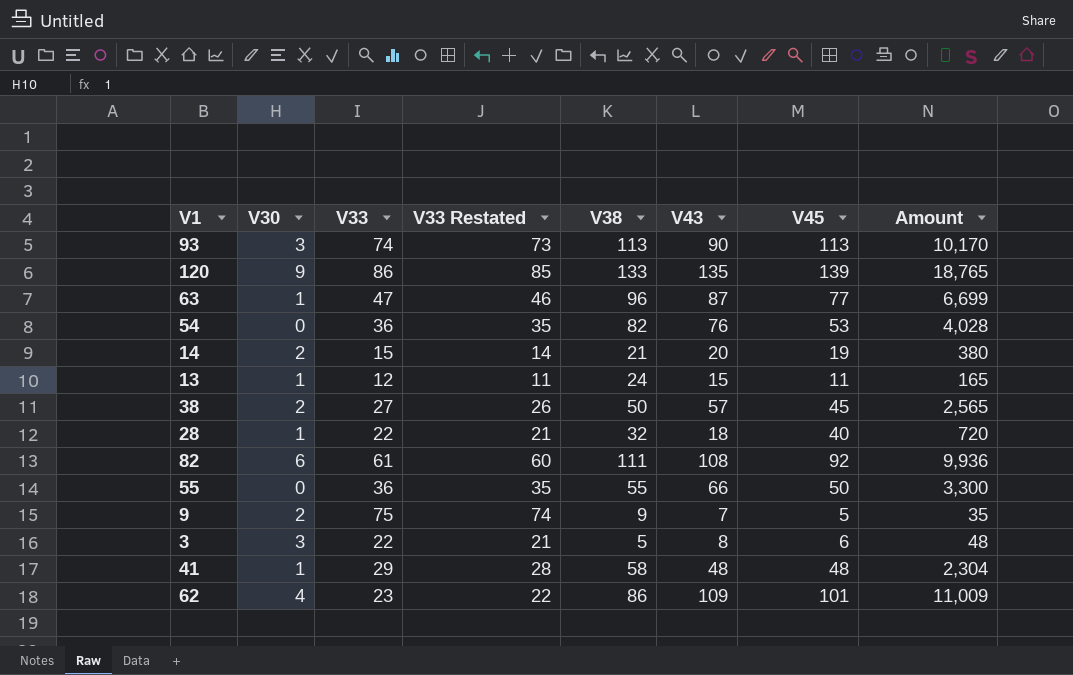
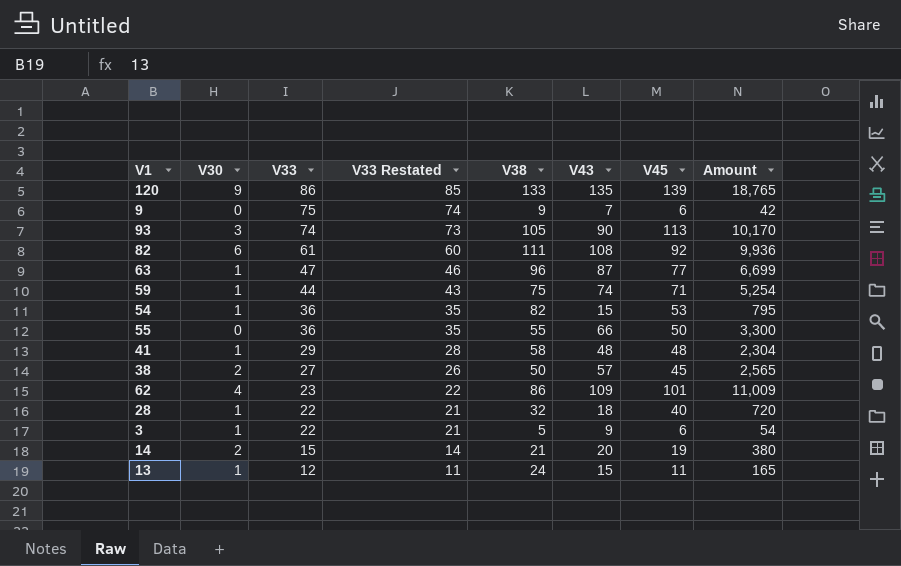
row order: none -> V33 descending
9 | V30: 2 -> 0
9 | V45: 5 -> 6
9 | Amount: 35 -> 42
93 | V38: 113 -> 105
row 59: none -> 1 | 44 | 43 | 75 | 74 | 71 | 5,254
54 | V30: 0 -> 1
54 | V43: 76 -> 15
54 | Amount: 4,028 -> 795
3 | V30: 3 -> 1
3 | V43: 8 -> 9
3 | Amount: 48 -> 54

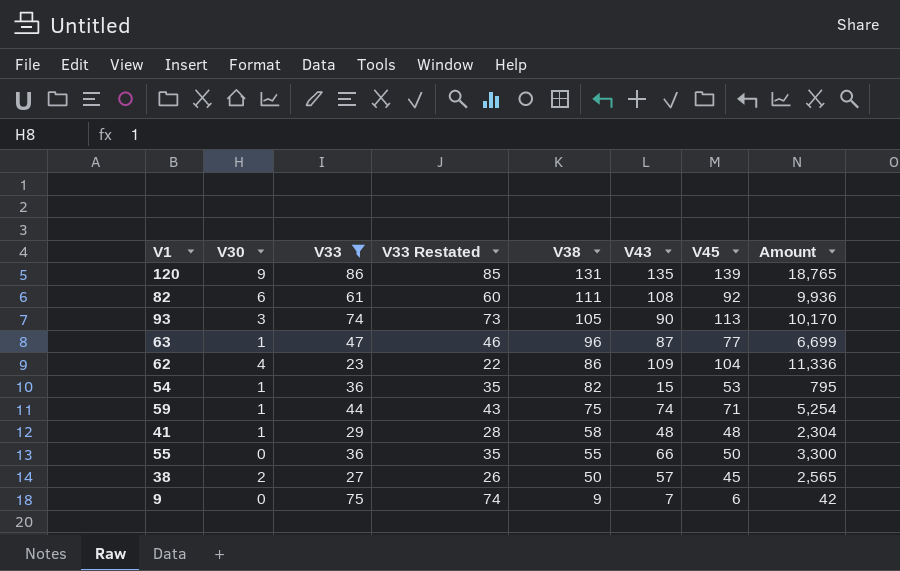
filter: none -> V33 >= 23
row order: V33 descending -> V38 descending
120 | V38: 133 -> 131
62 | V45: 101 -> 104
62 | Amount: 11,009 -> 11,336

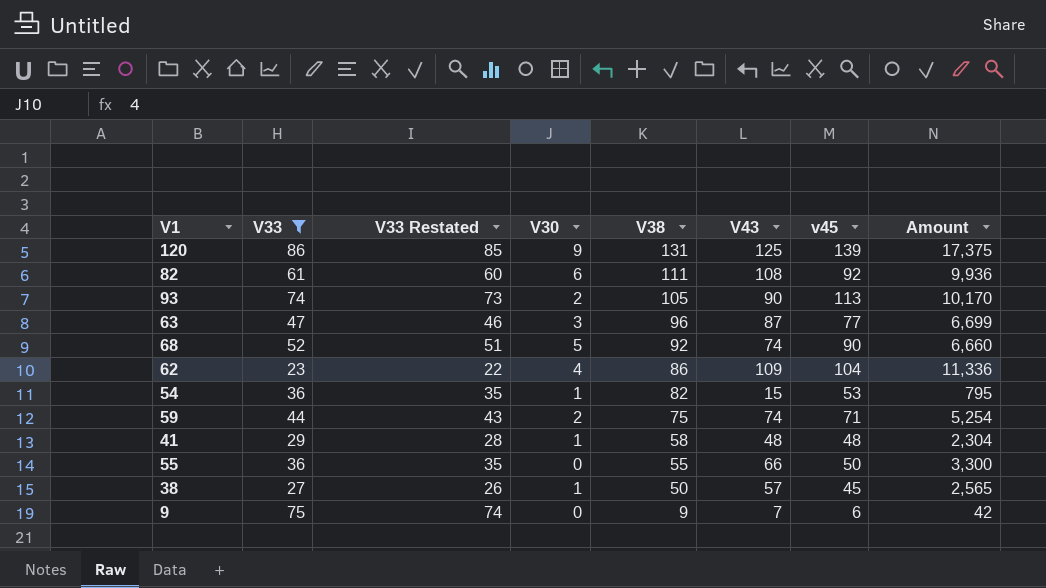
column V30 | position: 2 -> 4
column name: V45 -> v45
120 | V43: 135 -> 125
120 | Amount: 18,765 -> 17,375
93 | V30: 3 -> 2
63 | V30: 1 -> 3
row 68: none -> 52 | 51 | 5 | 92 | 74 | 90 | 6,660
59 | V30: 1 -> 2
38 | V30: 2 -> 1

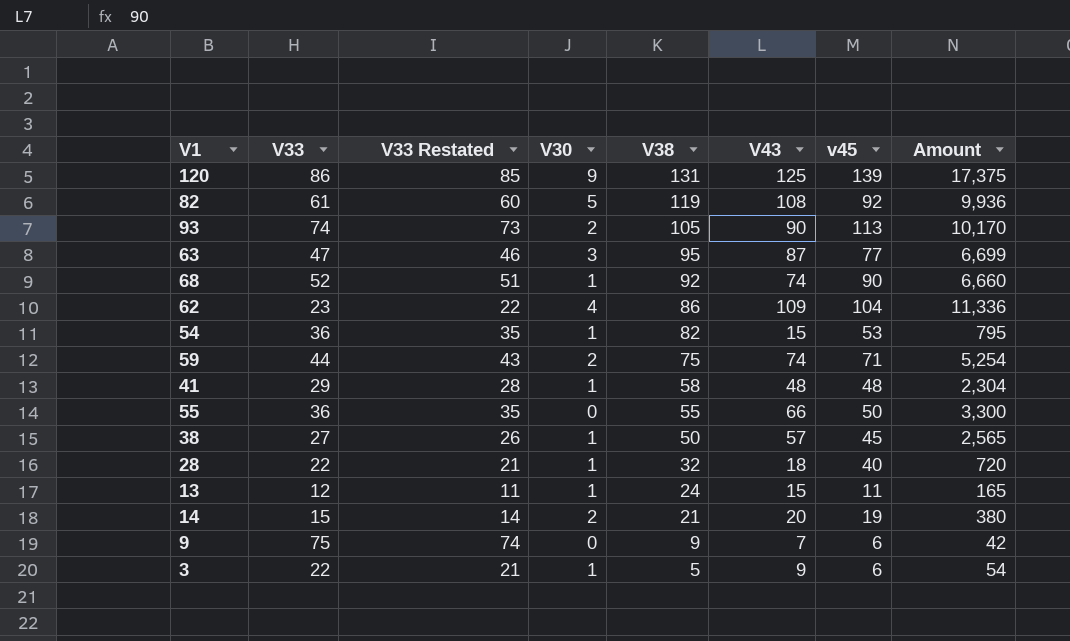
filter: V33 >= 23 -> none
82 | V30: 6 -> 5
82 | V38: 111 -> 119
63 | V38: 96 -> 95
68 | V30: 5 -> 1

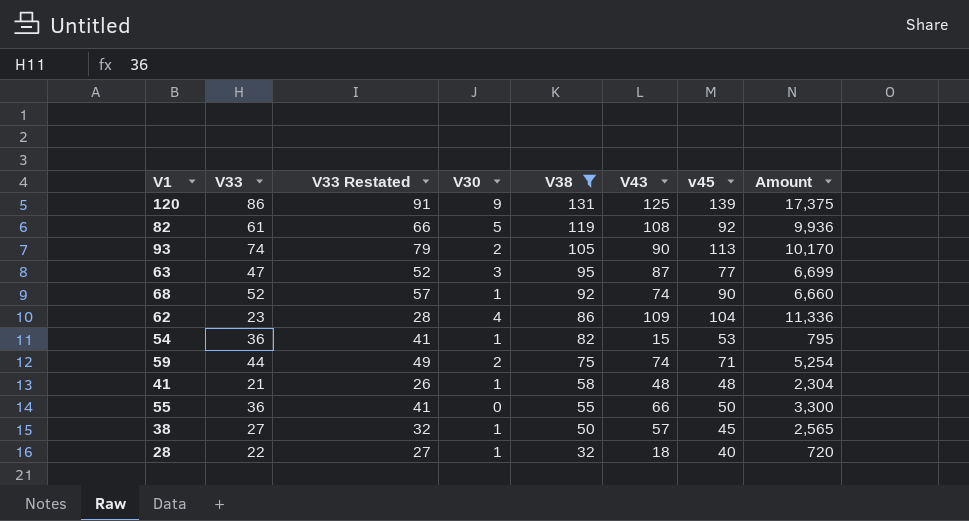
filter: none -> V38 >= 32
column V33 Restated | formula: [V33] - 1 -> [V33] + 5
41 | V33: 29 -> 21

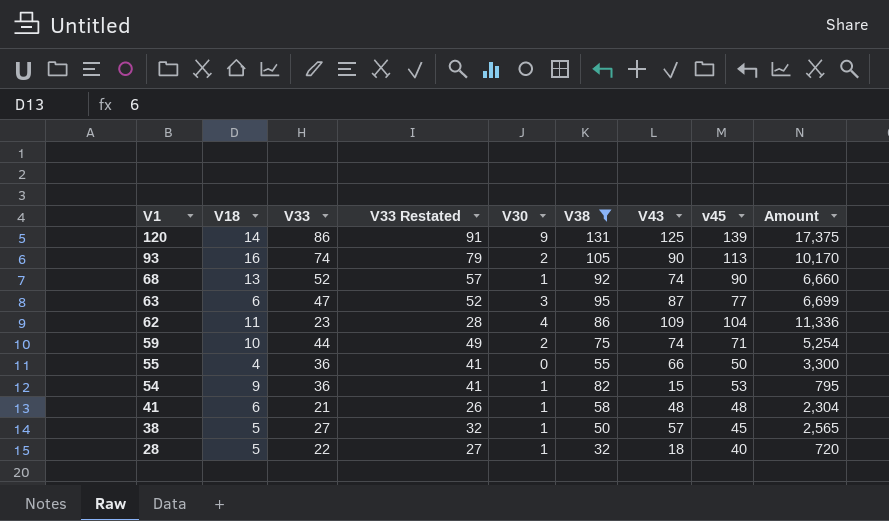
row order: V38 descending -> V1 descending
column V18 | position: none -> 2
row 82: 61 | 66 | 5 | 119 | 108 | 92 | 9,936 -> none

